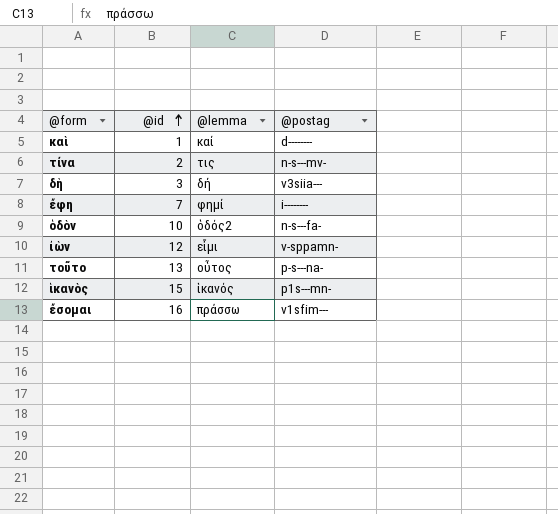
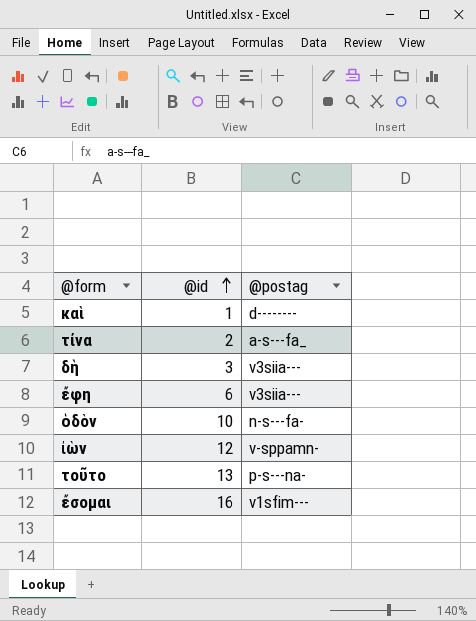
column @lemma | position: 3 -> none
row ἱκανὸς: 15 | ἱκανός | p1s---mn- -> none
τίνα | @postag: n-s---mv- -> a-s---fa_
ἔφη | @id: 7 -> 6
ἔφη | @postag: i-------- -> v3siia---

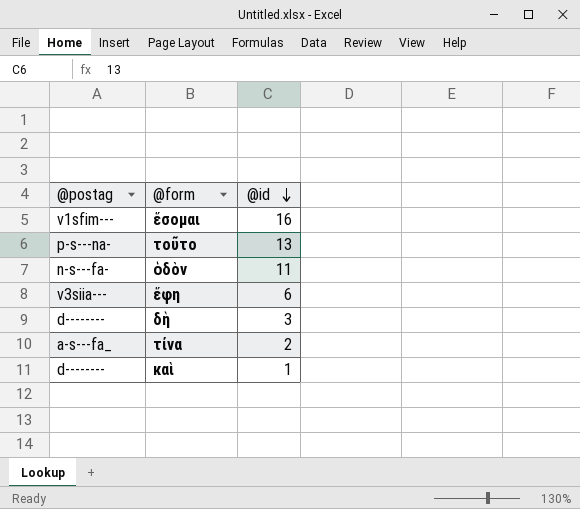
row order: @id ascending -> @id descending
column @postag | position: 3 -> 1
row ἰὼν: 12 | v-sppamn- -> none
ὁδὸν | @id: 10 -> 11
δὴ | @postag: v3siia--- -> d--------

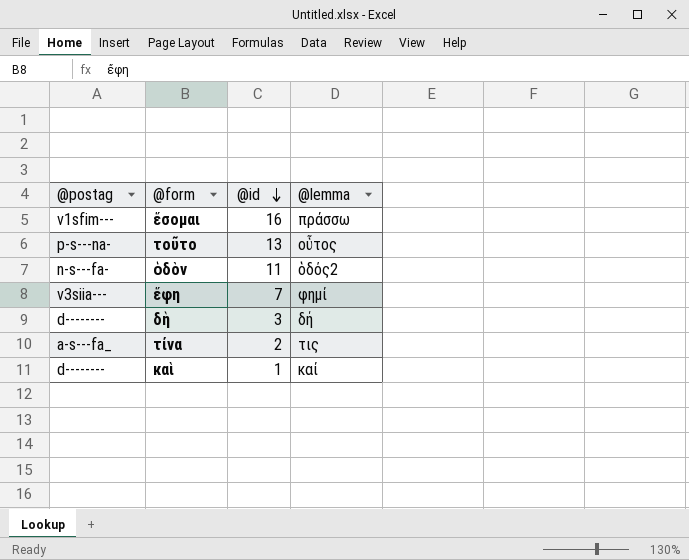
column @lemma | position: none -> 4
ἔφη | @id: 6 -> 7

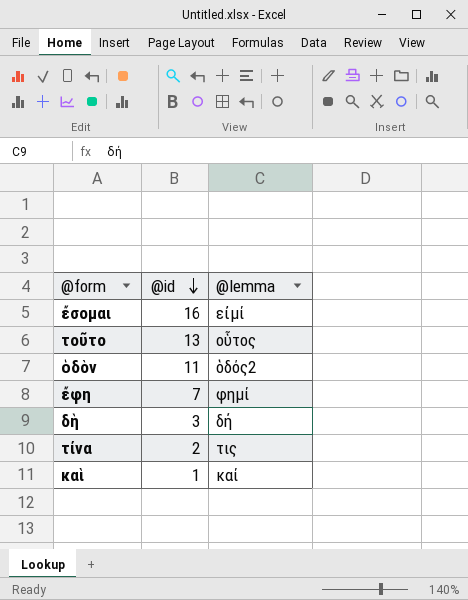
column @postag | position: 1 -> none
ἔσομαι | @lemma: πράσσω -> εἰμί

